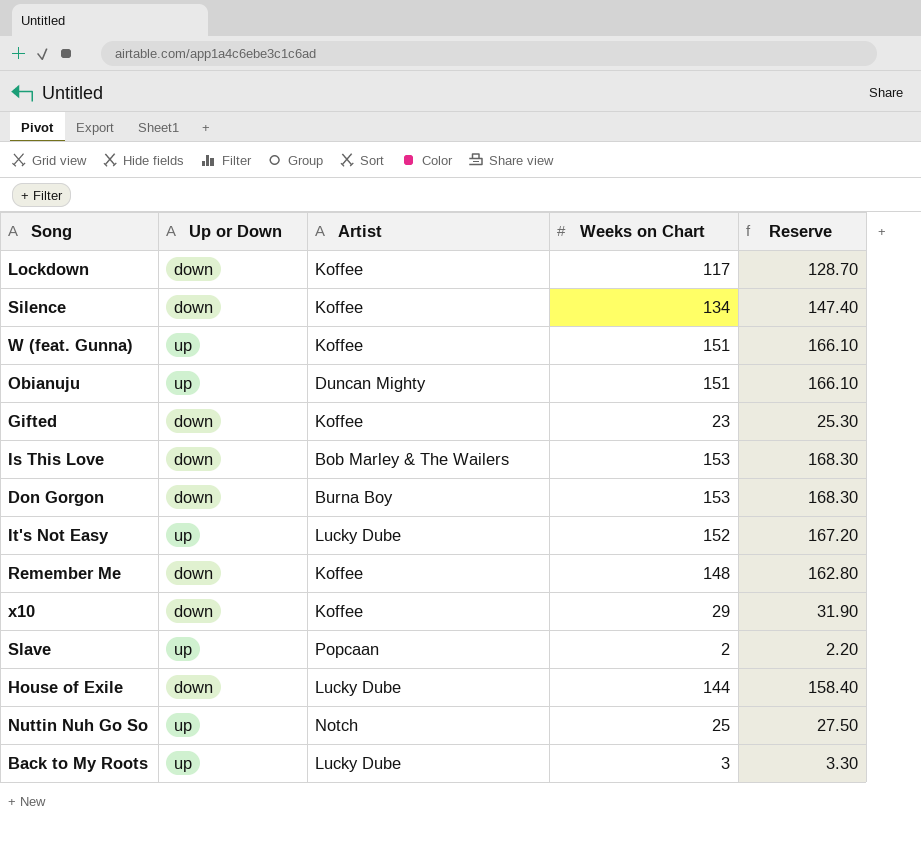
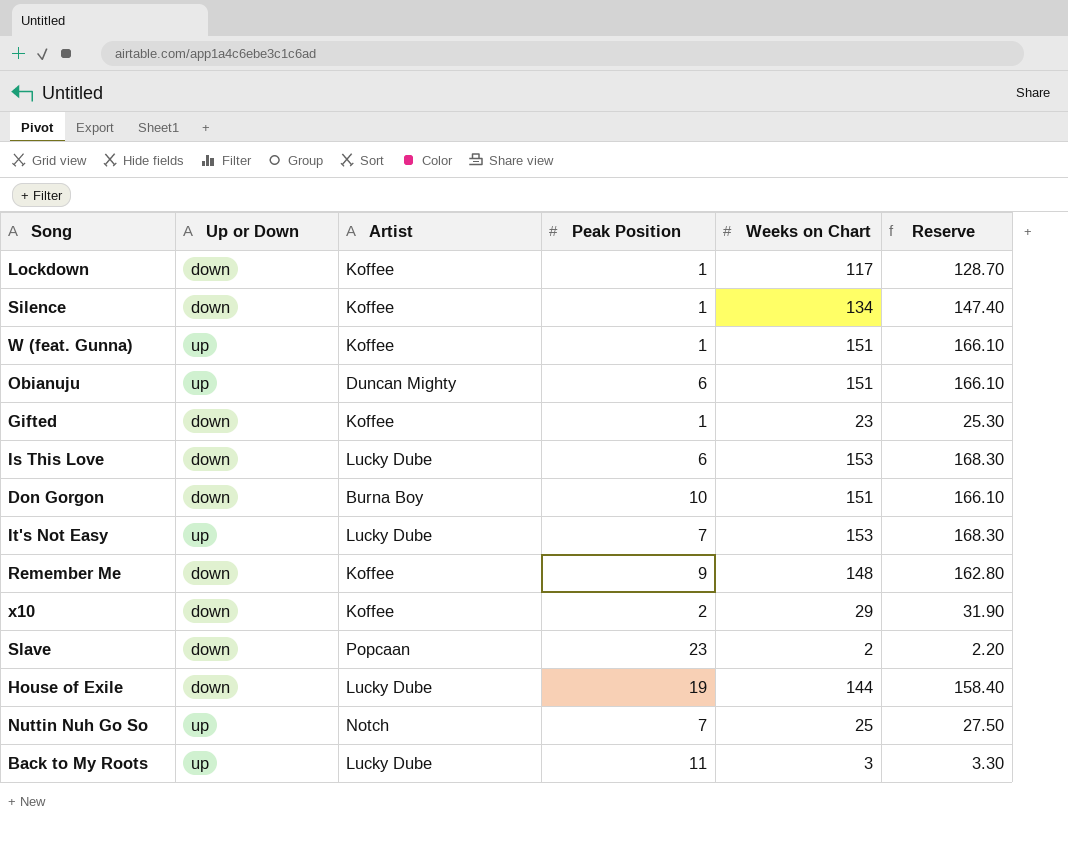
column Peak Position | position: none -> 4
Is This Love | Artist: Bob Marley & The Wailers -> Lucky Dube
Don Gorgon | Weeks on Chart: 153 -> 151
Don Gorgon | Reserve: 168.30 -> 166.10
It's Not Easy | Weeks on Chart: 152 -> 153
It's Not Easy | Reserve: 167.20 -> 168.30
Slave | Up or Down: up -> down

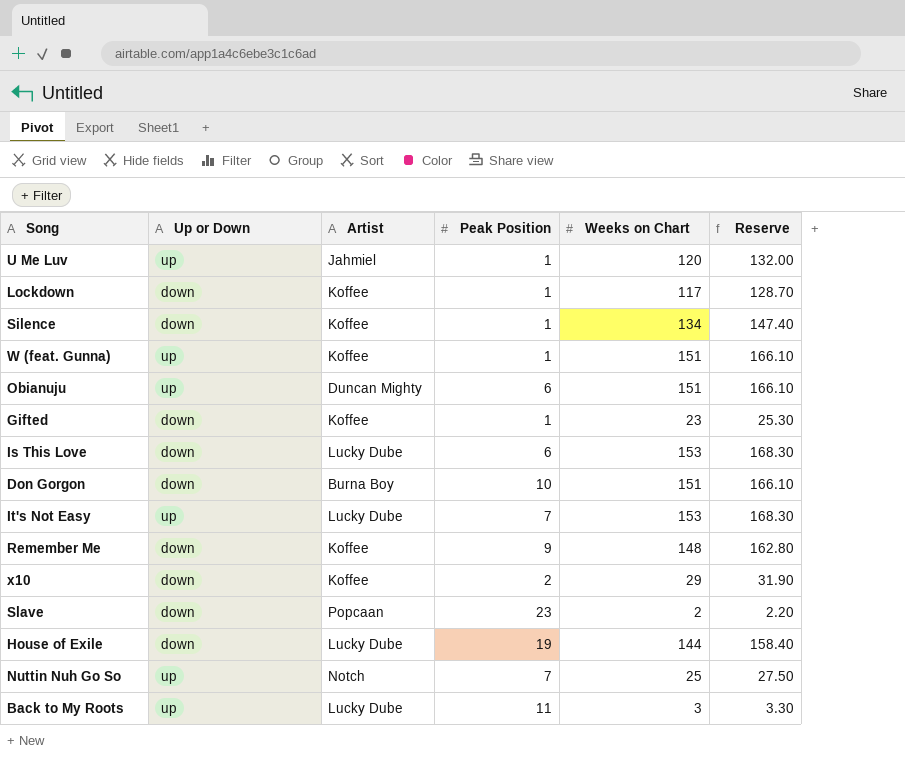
row U Me Luv: none -> up | Jahmiel | 1 | 120 | 132.00

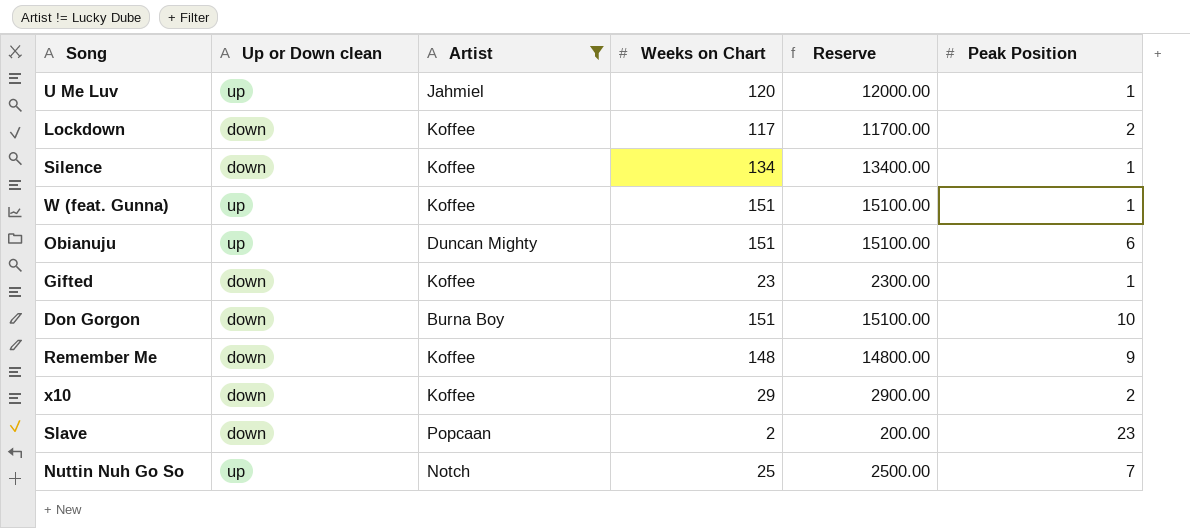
filter: none -> Artist != Lucky Dube
column name: Up or Down -> Up or Down clean
column Reserve | formula: [Weeks on Chart] * 1.1 -> [Weeks on Chart] * 100
column Peak Position | position: 4 -> 6
Lockdown | Peak Position: 1 -> 2

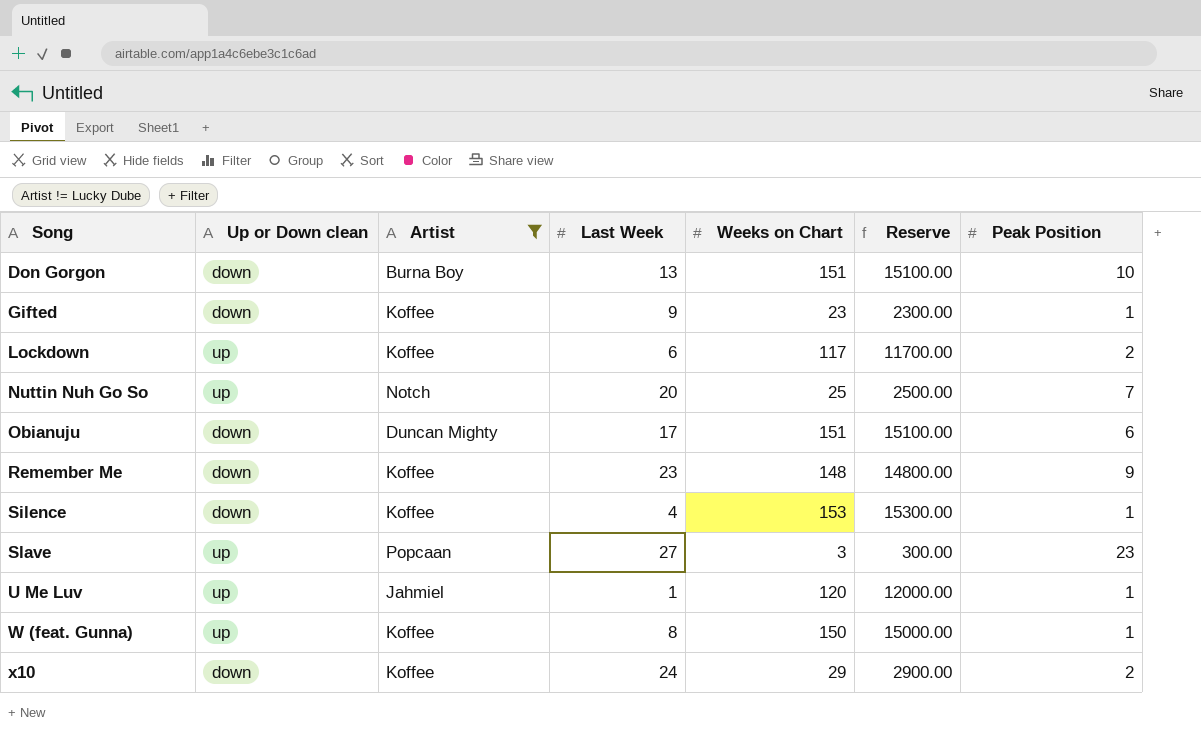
row order: none -> Song ascending
column Last Week | position: none -> 4
Lockdown | Up or Down clean: down -> up
Obianuju | Up or Down clean: up -> down
Silence | Weeks on Chart: 134 -> 153
Silence | Reserve: 13400.00 -> 15300.00
Slave | Up or Down clean: down -> up
Slave | Weeks on Chart: 2 -> 3
Slave | Reserve: 200.00 -> 300.00
W (feat. Gunna) | Weeks on Chart: 151 -> 150
W (feat. Gunna) | Reserve: 15100.00 -> 15000.00

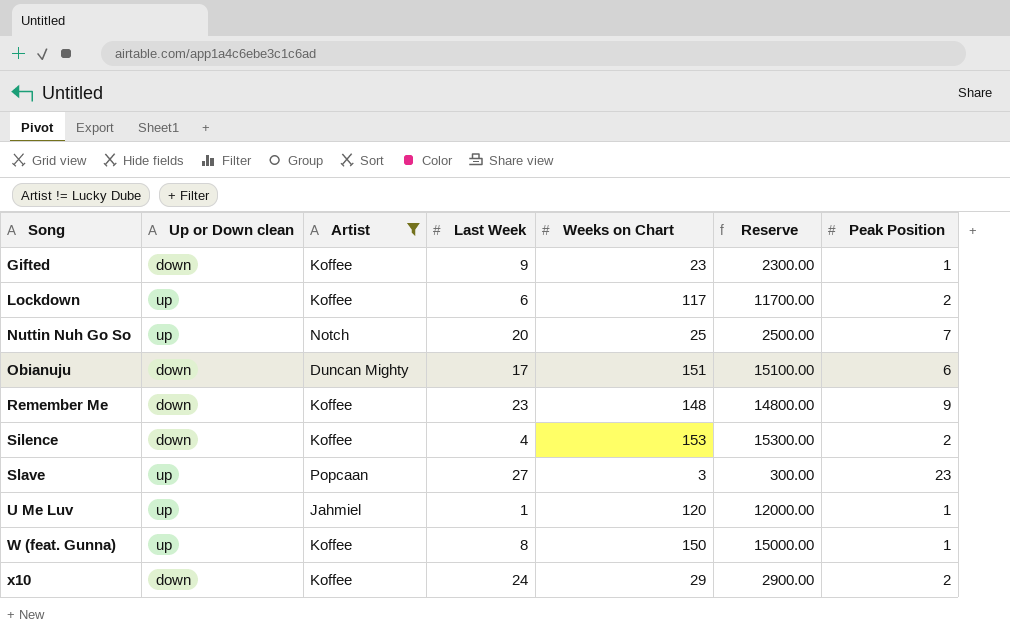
row Don Gorgon: down | Burna Boy | 13 | 151 | 15100.00 | 10 -> none
Silence | Peak Position: 1 -> 2

